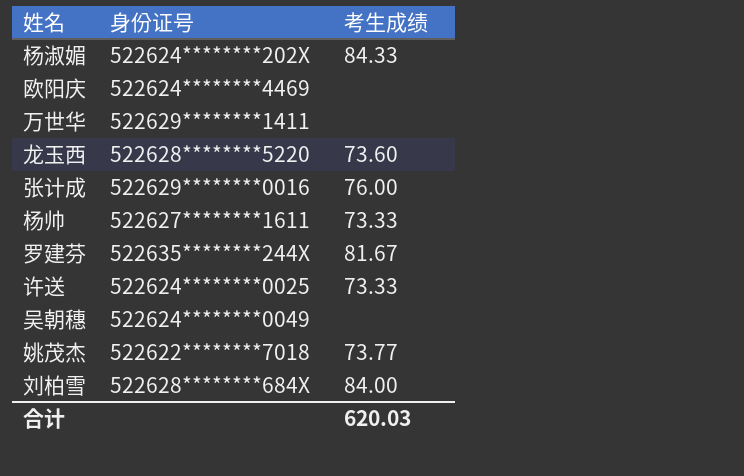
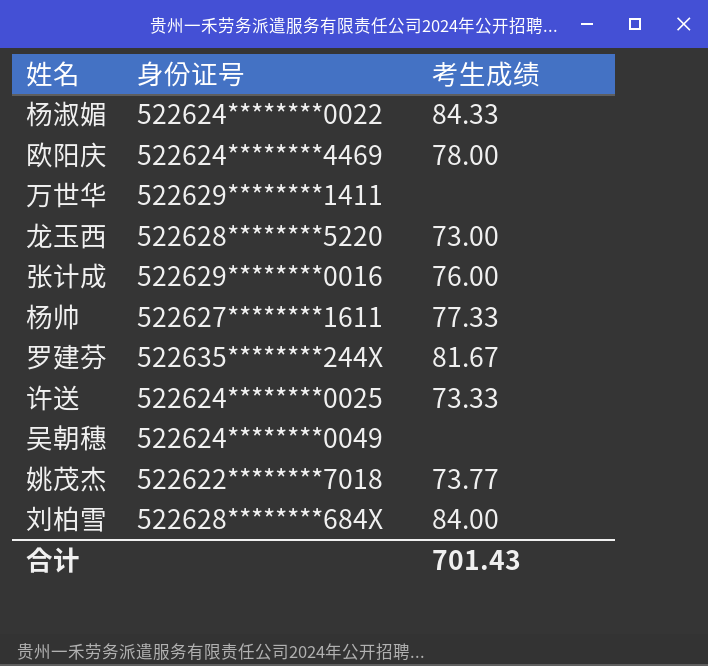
杨淑媚 | 身份证号: 522624********202X -> 522624********0022
欧阳庆 | 考生成绩: none -> 78.00
龙玉西 | 考生成绩: 73.60 -> 73.00
杨帅 | 考生成绩: 73.33 -> 77.33
合计 | 考生成绩: 620.03 -> 701.43

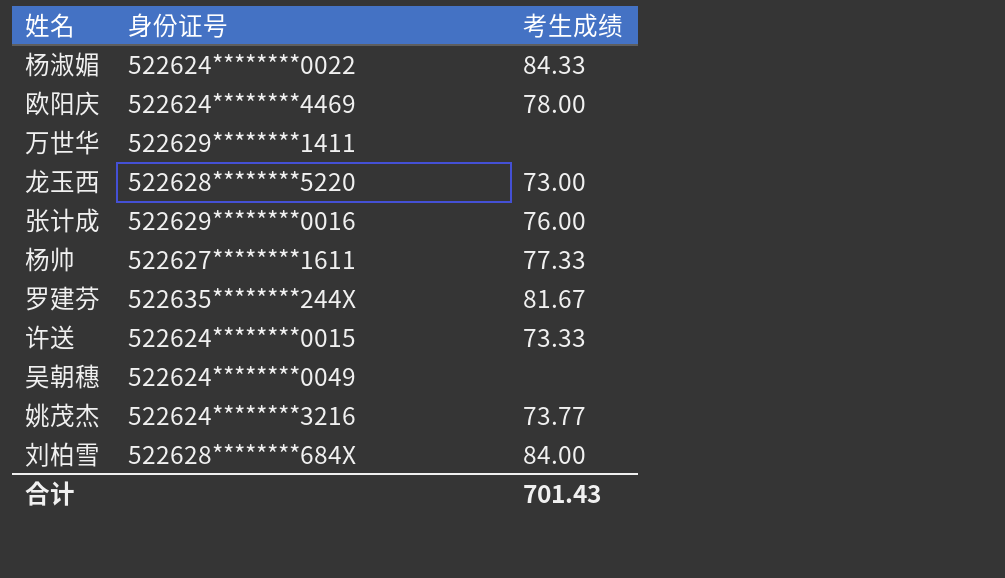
许送 | 身份证号: 522624********0025 -> 522624********0015
姚茂杰 | 身份证号: 522622********7018 -> 522624********3216

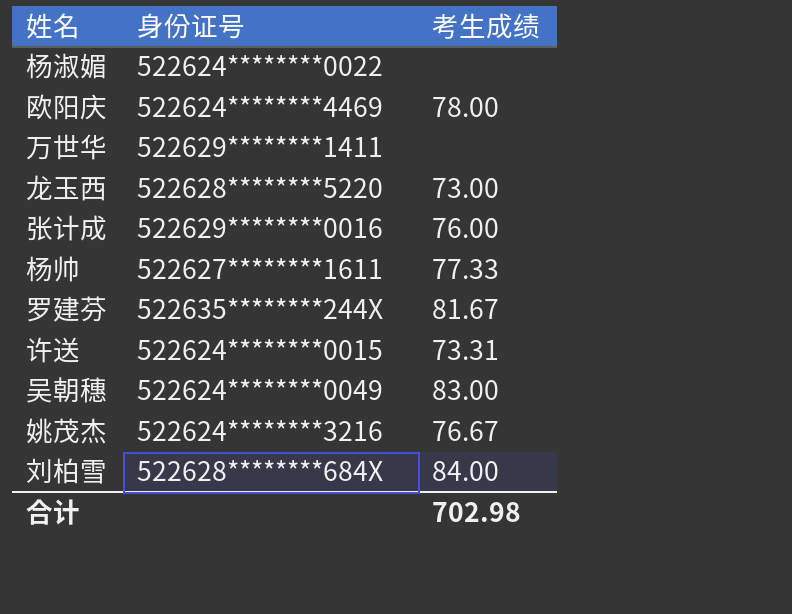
杨淑媚 | 考生成绩: 84.33 -> none
许送 | 考生成绩: 73.33 -> 73.31
吴朝穗 | 考生成绩: none -> 83.00
姚茂杰 | 考生成绩: 73.77 -> 76.67
合计 | 考生成绩: 701.43 -> 702.98

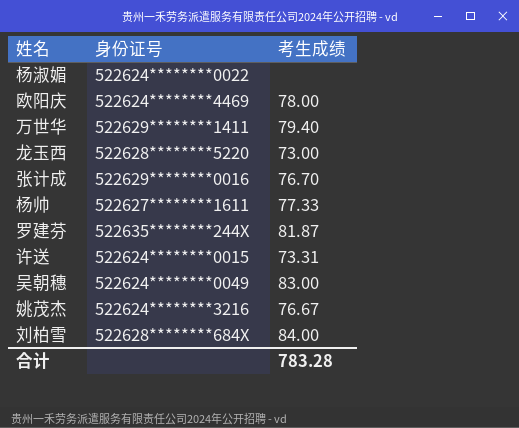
万世华 | 考生成绩: none -> 79.40
张计成 | 考生成绩: 76.00 -> 76.70
罗建芬 | 考生成绩: 81.67 -> 81.87
合计 | 考生成绩: 702.98 -> 783.28

